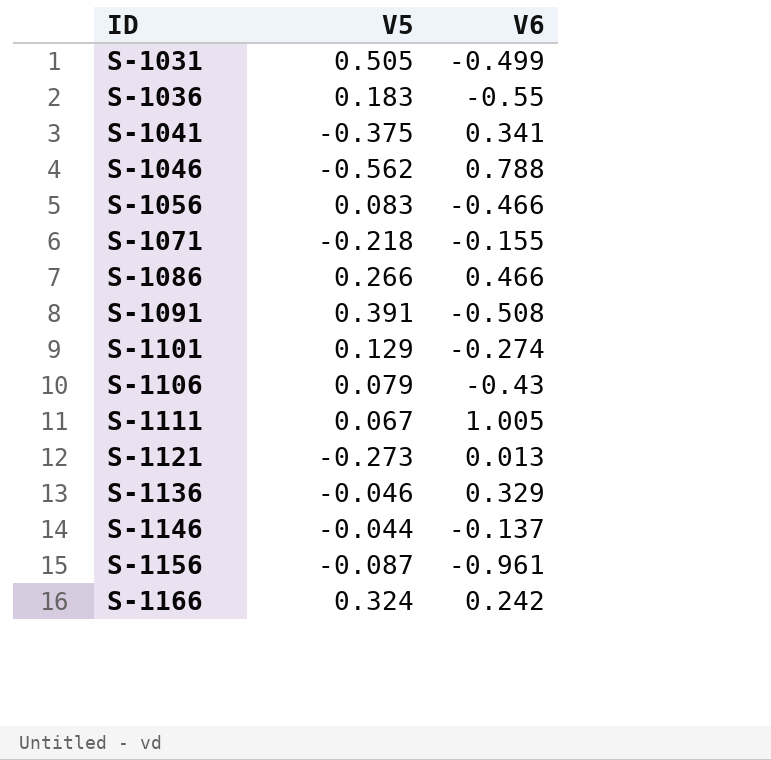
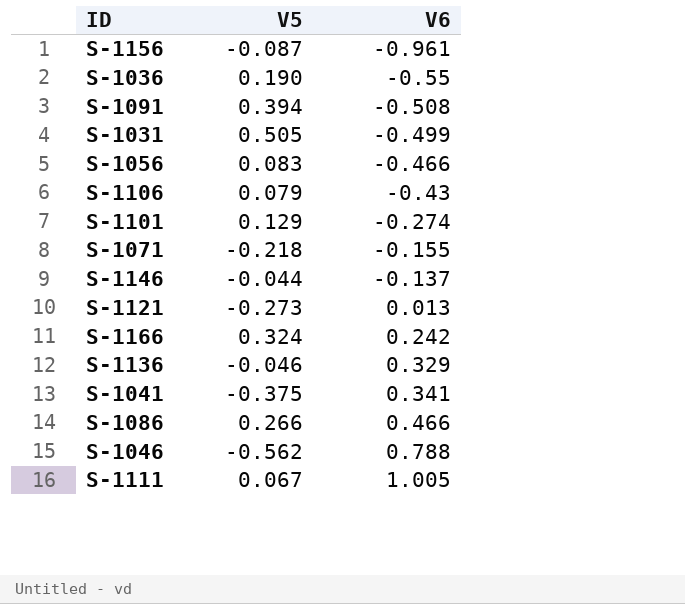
row order: ID ascending -> V6 ascending
S-1036 | V5: 0.183 -> 0.190
S-1091 | V5: 0.391 -> 0.394

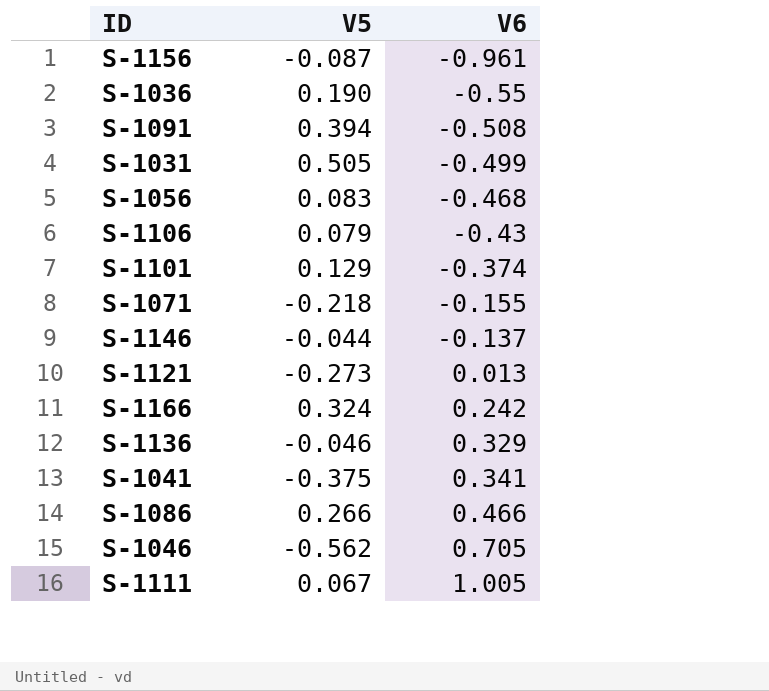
S-1056 | V6: -0.466 -> -0.468
S-1101 | V6: -0.274 -> -0.374
S-1046 | V6: 0.788 -> 0.705

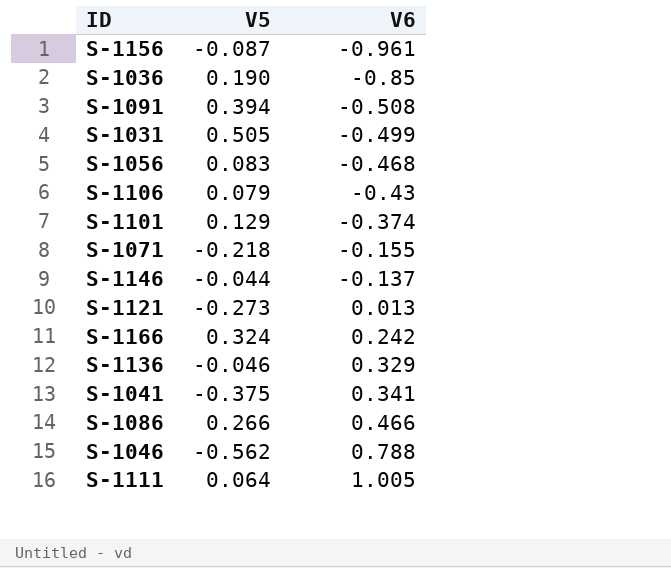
S-1036 | V6: -0.55 -> -0.85
S-1046 | V6: 0.705 -> 0.788
S-1111 | V5: 0.067 -> 0.064

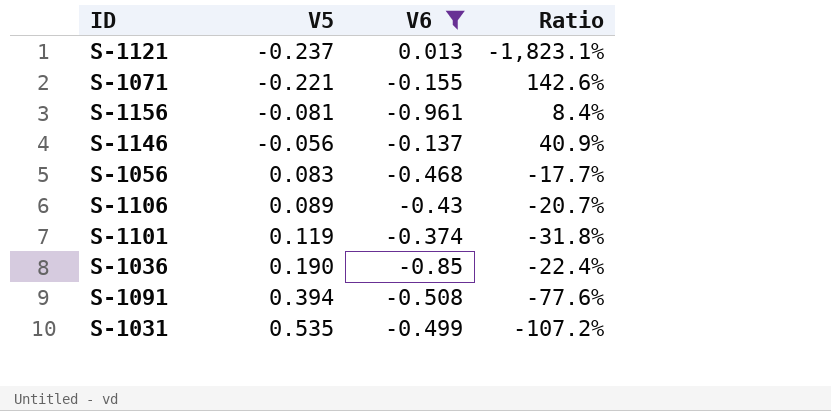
filter: none -> V6 <= 0.013
row order: V6 ascending -> V5 ascending
column Ratio | formula: none -> [V5] / [V6]
S-1121 | V5: -0.273 -> -0.237
S-1071 | V5: -0.218 -> -0.221
S-1156 | V5: -0.087 -> -0.081
S-1146 | V5: -0.044 -> -0.056
S-1106 | V5: 0.079 -> 0.089
S-1101 | V5: 0.129 -> 0.119
S-1031 | V5: 0.505 -> 0.535

